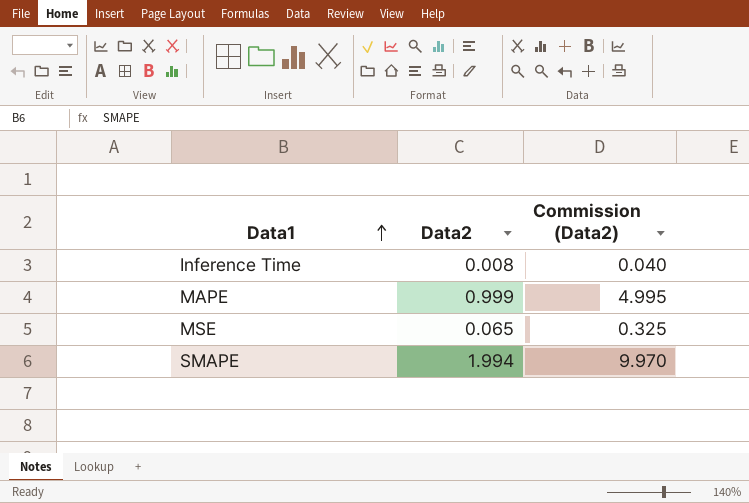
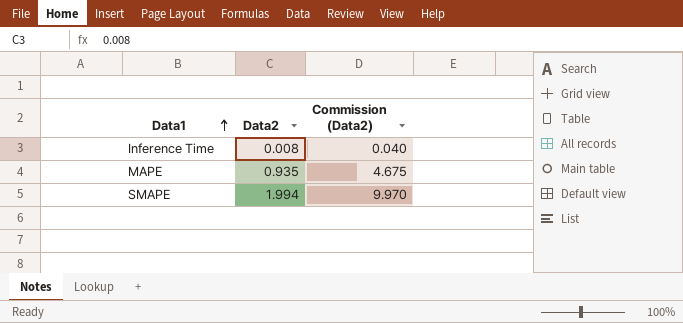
row MSE: 0.065 | 0.325 -> none
MAPE | Data2: 0.999 -> 0.935
MAPE | Commission (Data2): 4.995 -> 4.675

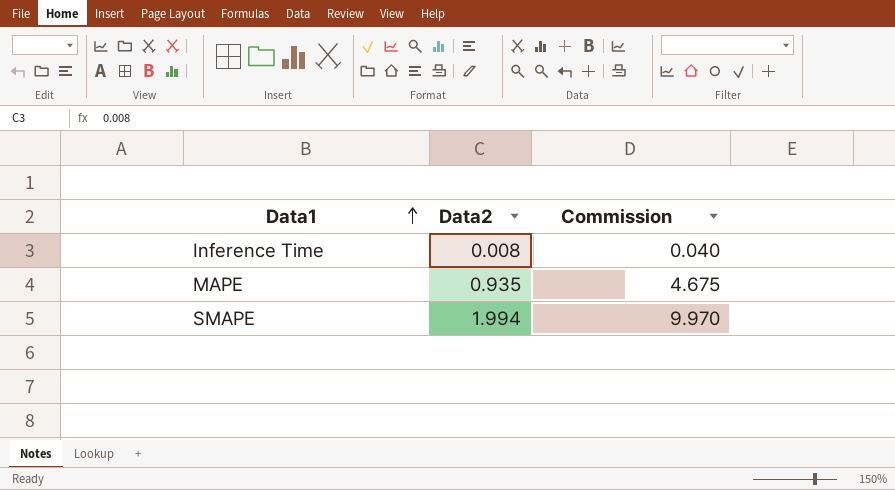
column name: Commission (Data2) -> Commission

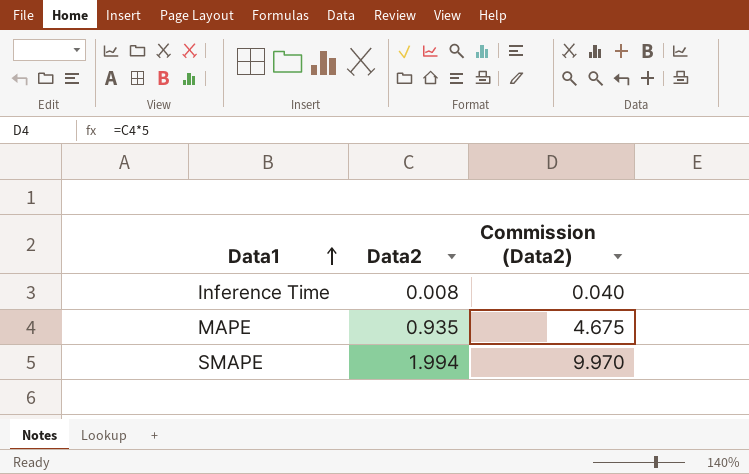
column name: Commission -> Commission (Data2)

